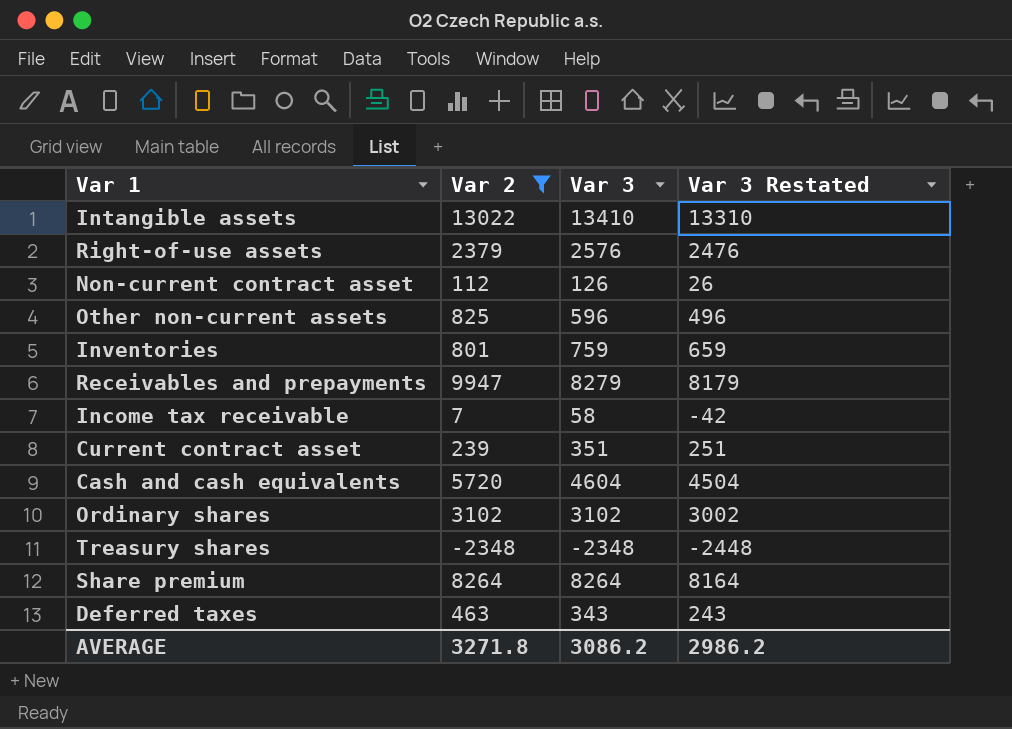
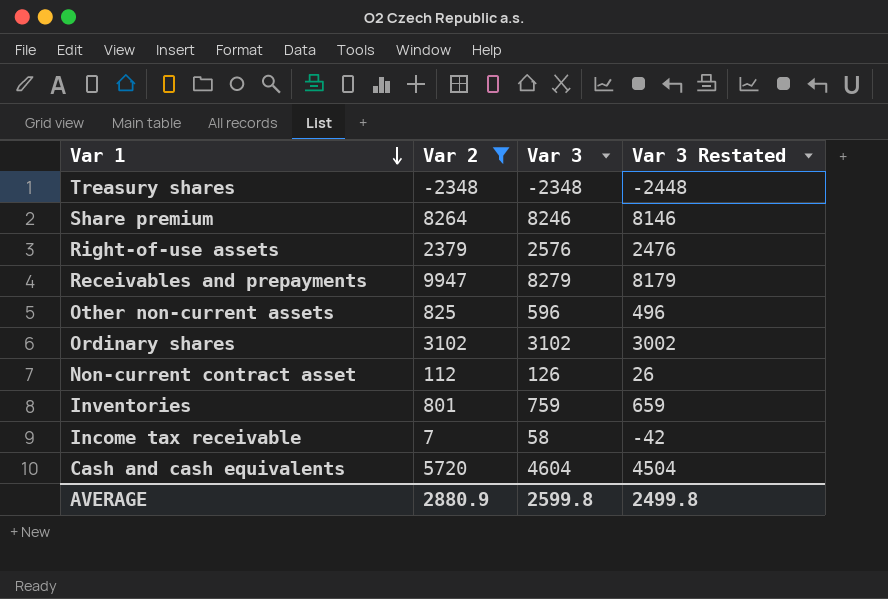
row order: none -> Var 1 descending
row Intangible assets: 13022 | 13410 | 13310 -> none
row Current contract asset: 239 | 351 | 251 -> none
row Deferred taxes: 463 | 343 | 243 -> none
Share premium | Var 3: 8264 -> 8246
Share premium | Var 3 Restated: 8164 -> 8146
AVERAGE | Var 2: 3271.8 -> 2880.9
AVERAGE | Var 3: 3086.2 -> 2599.8
AVERAGE | Var 3 Restated: 2986.2 -> 2499.8

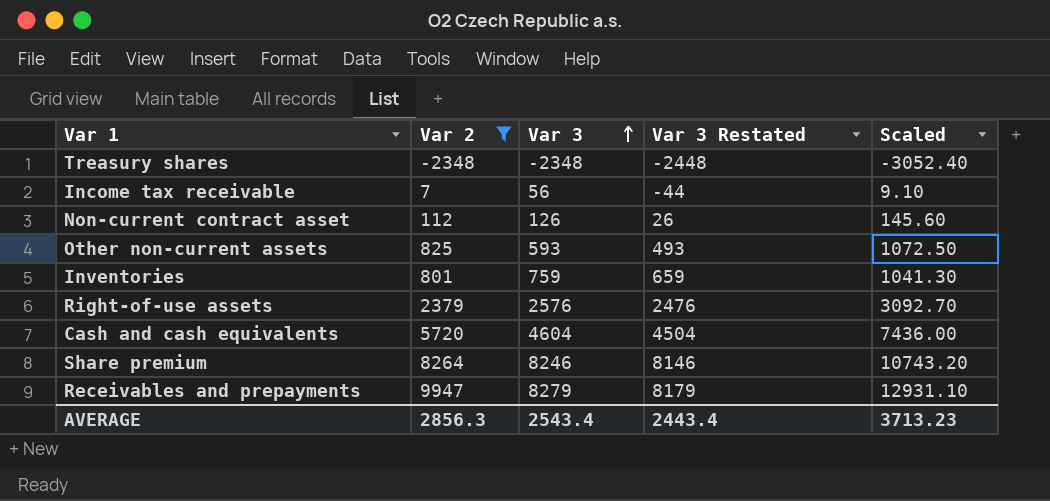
row order: Var 1 descending -> Var 3 ascending
column Scaled | formula: none -> [Var 2] * 1.3
row Ordinary shares: 3102 | 3102 | 3002 -> none
Income tax receivable | Var 3: 58 -> 56
Income tax receivable | Var 3 Restated: -42 -> -44
Other non-current assets | Var 3: 596 -> 593
Other non-current assets | Var 3 Restated: 496 -> 493
AVERAGE | Var 2: 2880.9 -> 2856.3
AVERAGE | Var 3: 2599.8 -> 2543.4
AVERAGE | Var 3 Restated: 2499.8 -> 2443.4

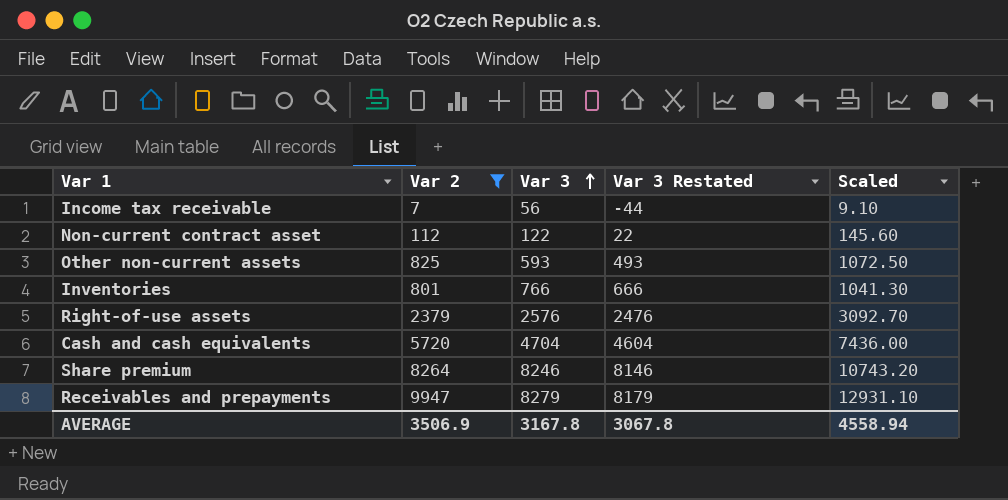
row Treasury shares: -2348 | -2348 | -2448 | -3052.40 -> none
Non-current contract asset | Var 3: 126 -> 122
Non-current contract asset | Var 3 Restated: 26 -> 22
Inventories | Var 3: 759 -> 766
Inventories | Var 3 Restated: 659 -> 666
Cash and cash equivalents | Var 3: 4604 -> 4704
Cash and cash equivalents | Var 3 Restated: 4504 -> 4604
AVERAGE | Var 2: 2856.3 -> 3506.9
AVERAGE | Var 3: 2543.4 -> 3167.8
AVERAGE | Var 3 Restated: 2443.4 -> 3067.8
AVERAGE | Scaled: 3713.23 -> 4558.94

